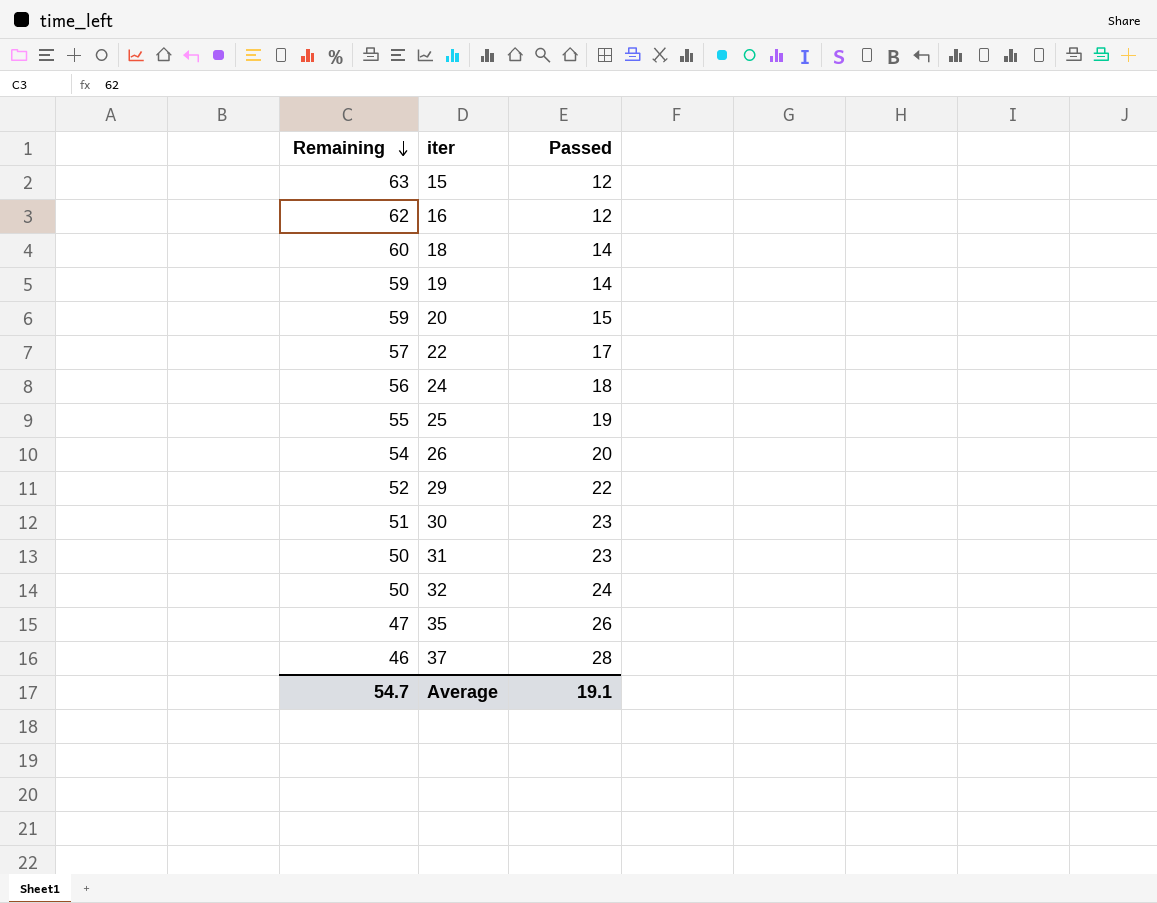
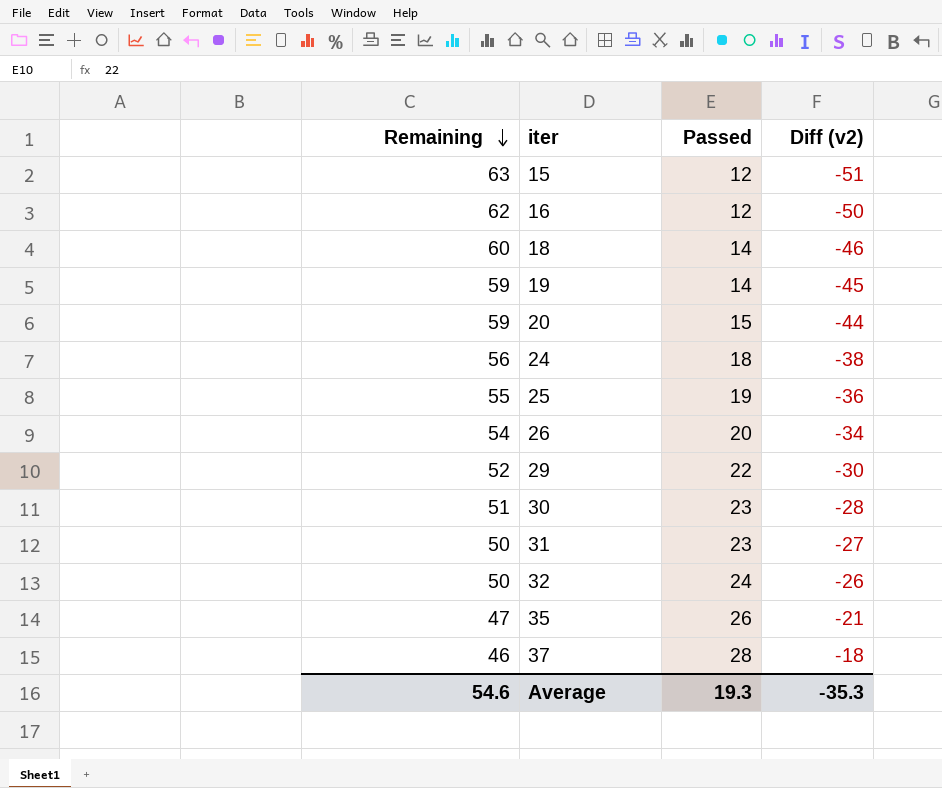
column Diff (v2) | formula: none -> [Passed] - [Remaining]
row 22: 57 | 17 -> none
Average | Remaining: 54.7 -> 54.6
Average | Passed: 19.1 -> 19.3

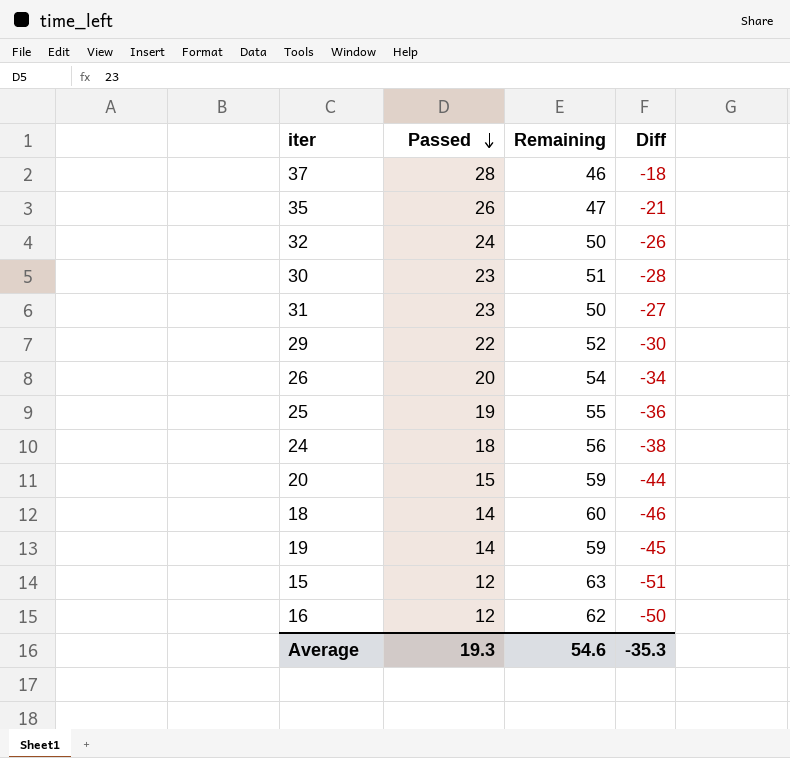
row order: Remaining descending -> Passed descending
column Remaining | position: 1 -> 3
column name: Diff (v2) -> Diff

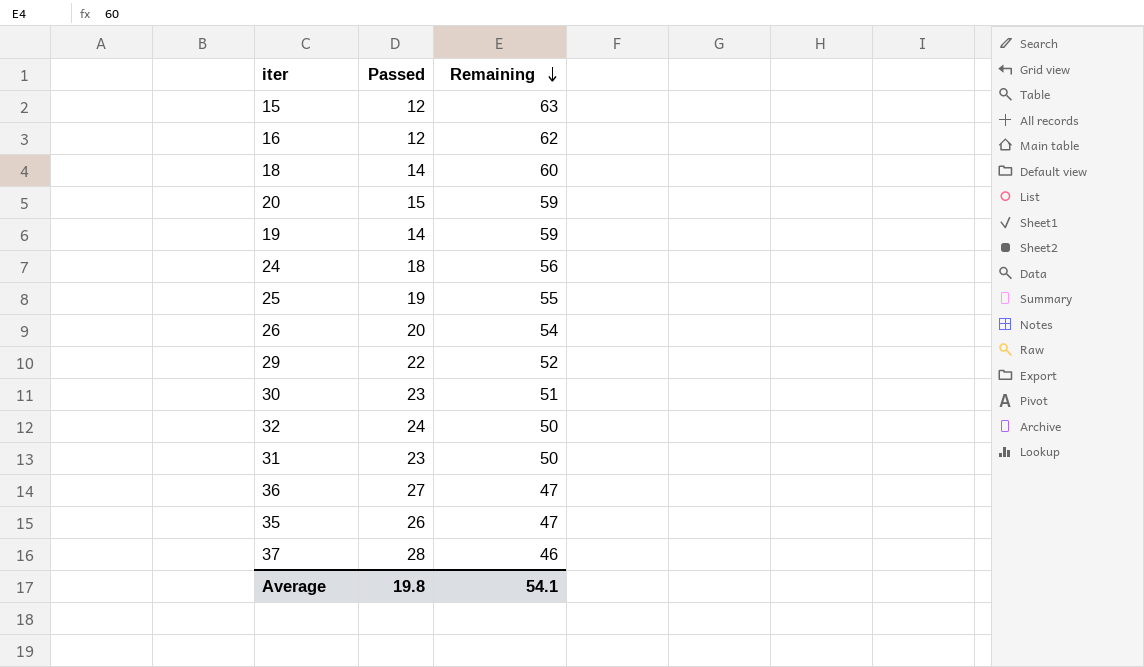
row order: Passed descending -> Remaining descending
column Diff | formula: [Passed] - [Remaining] -> none
row 36: none -> 27 | 47
Average | Passed: 19.3 -> 19.8
Average | Remaining: 54.6 -> 54.1

